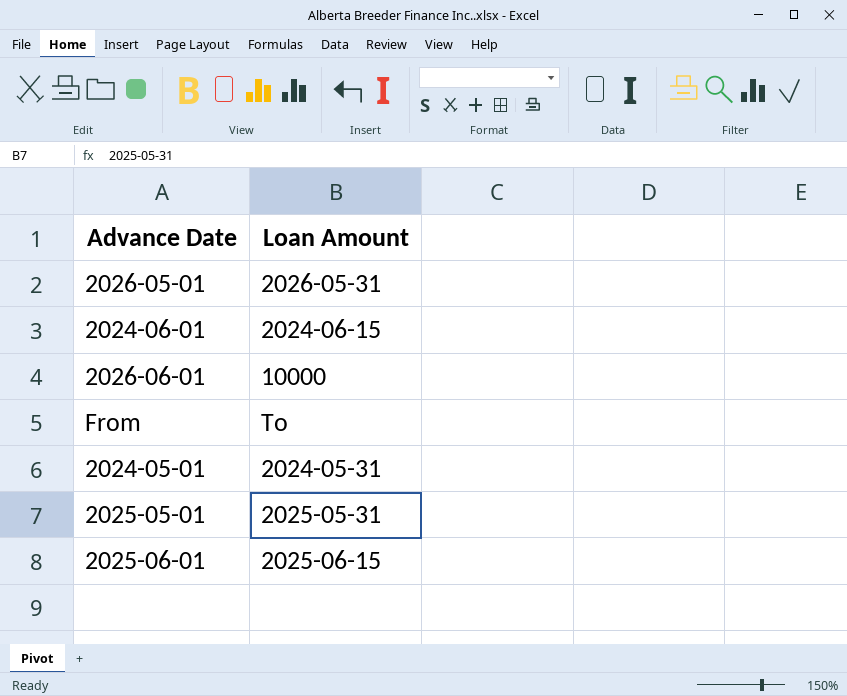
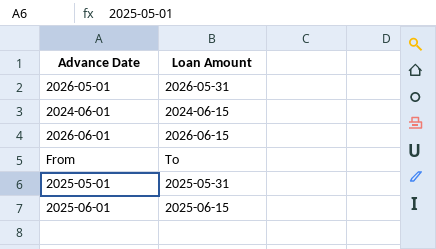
row 2024-05-01: 2024-05-31 -> none
2026-06-01 | Loan Amount: 10000 -> 2026-06-15

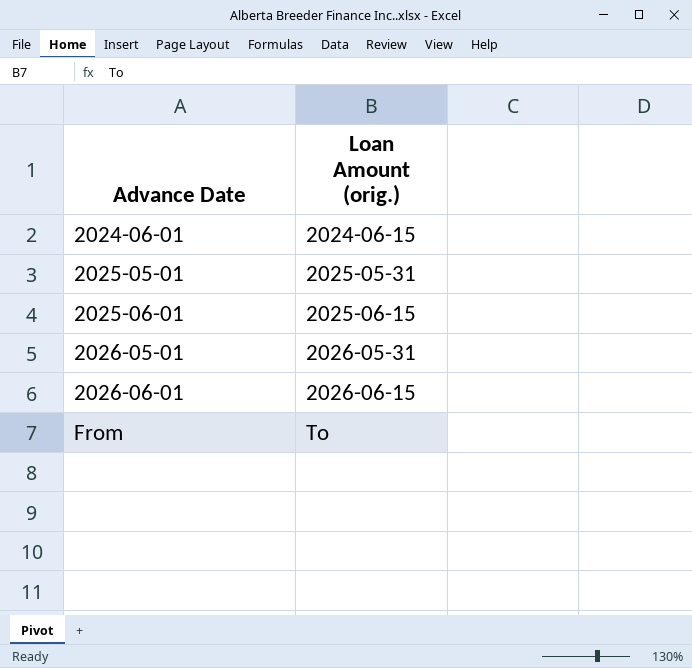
row order: none -> Advance Date ascending
column name: Loan Amount -> Loan Amount (orig.)

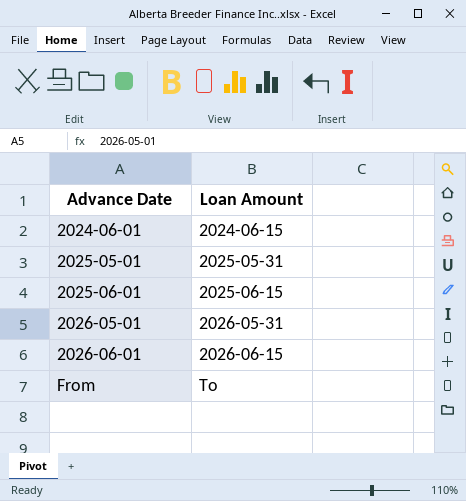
column name: Loan Amount (orig.) -> Loan Amount

